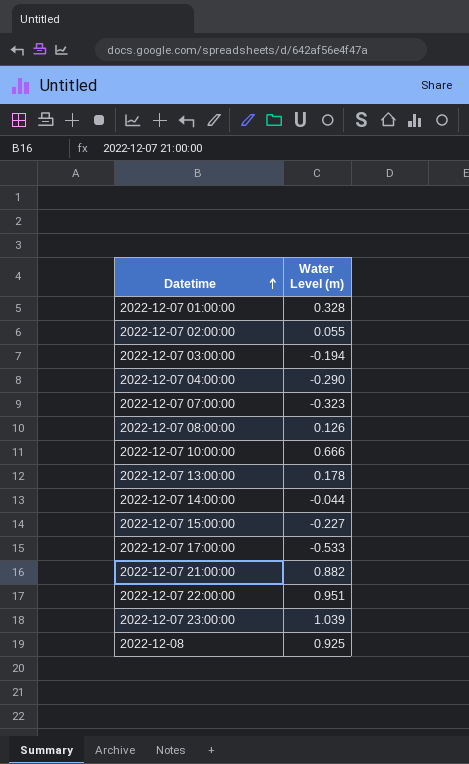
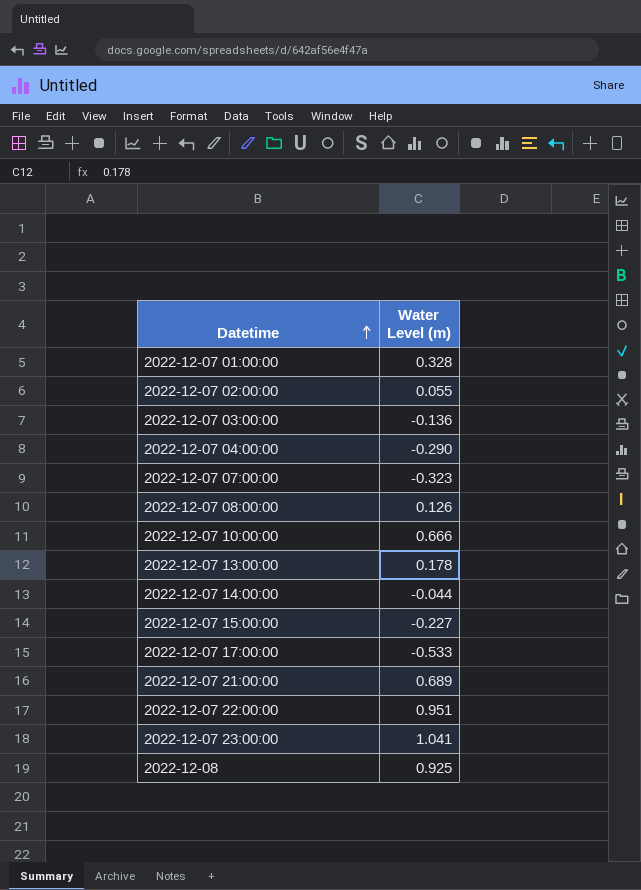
2022-12-07 03:00:00 | Water Level (m): -0.194 -> -0.136
2022-12-07 21:00:00 | Water Level (m): 0.882 -> 0.689
2022-12-07 23:00:00 | Water Level (m): 1.039 -> 1.041

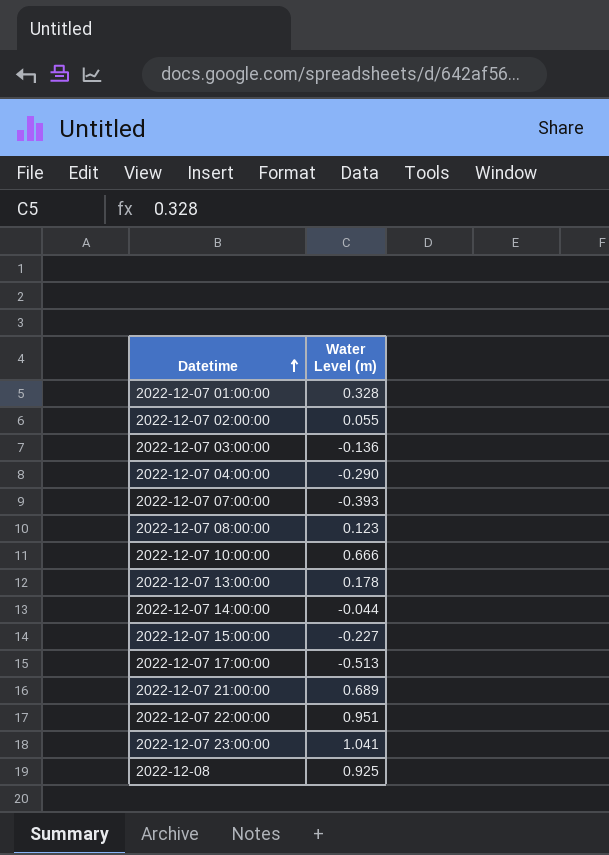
2022-12-07 07:00:00 | Water Level (m): -0.323 -> -0.393
2022-12-07 08:00:00 | Water Level (m): 0.126 -> 0.123
2022-12-07 17:00:00 | Water Level (m): -0.533 -> -0.513

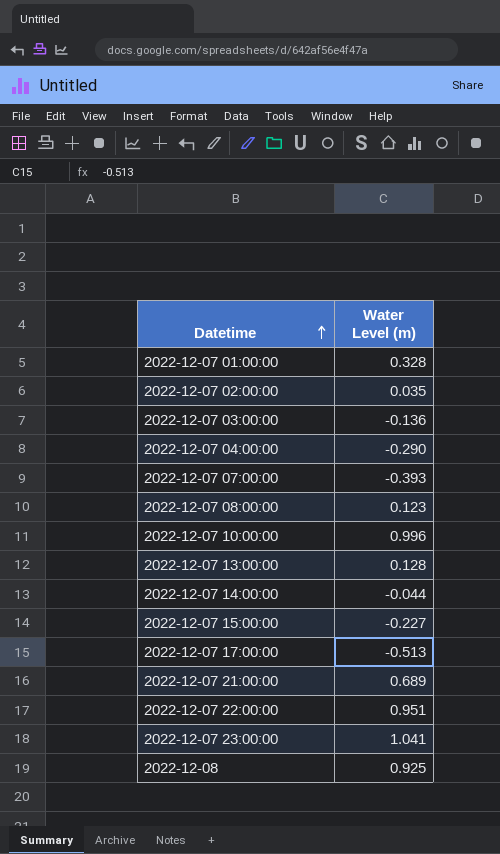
2022-12-07 02:00:00 | Water Level (m): 0.055 -> 0.035
2022-12-07 10:00:00 | Water Level (m): 0.666 -> 0.996
2022-12-07 13:00:00 | Water Level (m): 0.178 -> 0.128

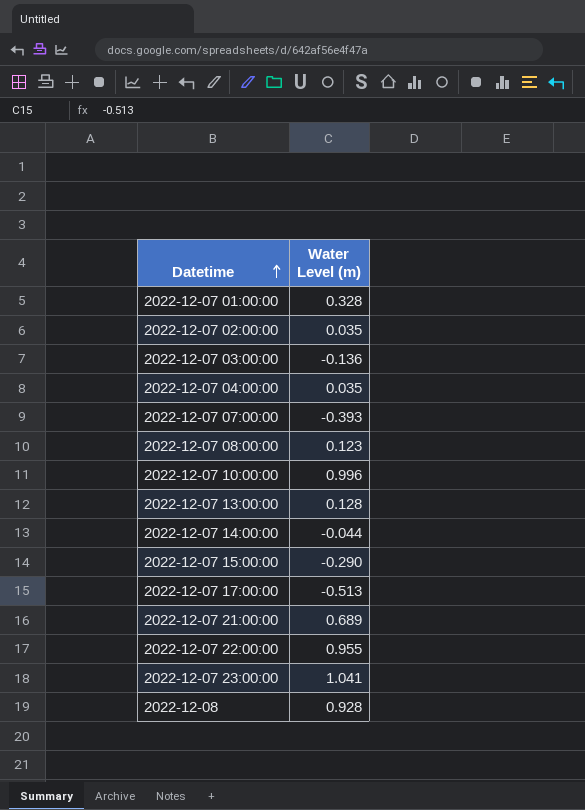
2022-12-07 04:00:00 | Water Level (m): -0.290 -> 0.035
2022-12-07 15:00:00 | Water Level (m): -0.227 -> -0.290
2022-12-07 22:00:00 | Water Level (m): 0.951 -> 0.955
2022-12-08 | Water Level (m): 0.925 -> 0.928

